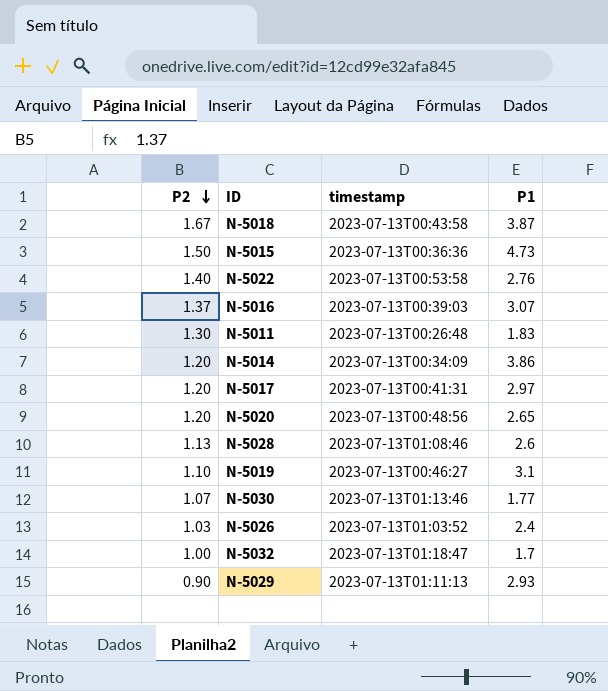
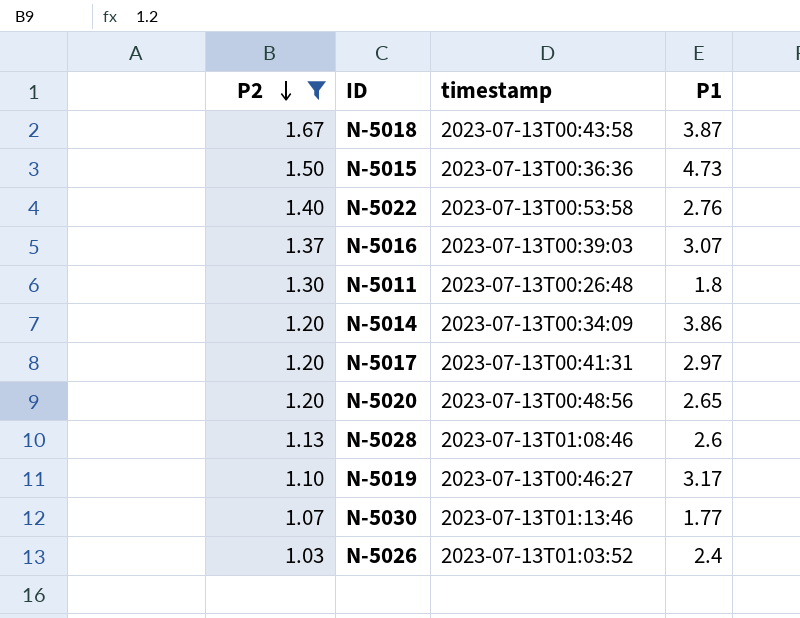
filter: none -> P2 >= 1.03
N-5011 | P1: 1.83 -> 1.8
N-5019 | P1: 3.1 -> 3.17

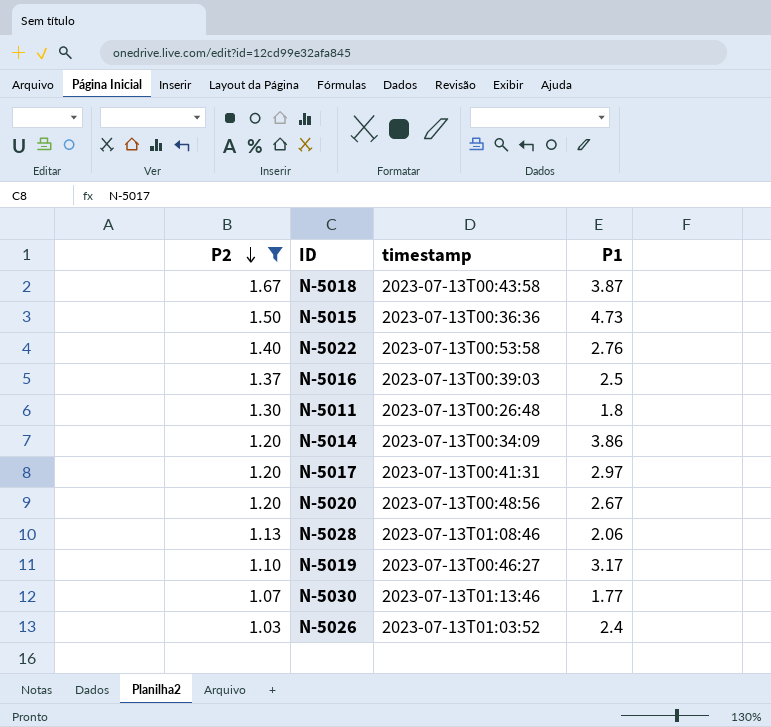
N-5016 | P1: 3.07 -> 2.5
N-5020 | P1: 2.65 -> 2.67
N-5028 | P1: 2.6 -> 2.06

